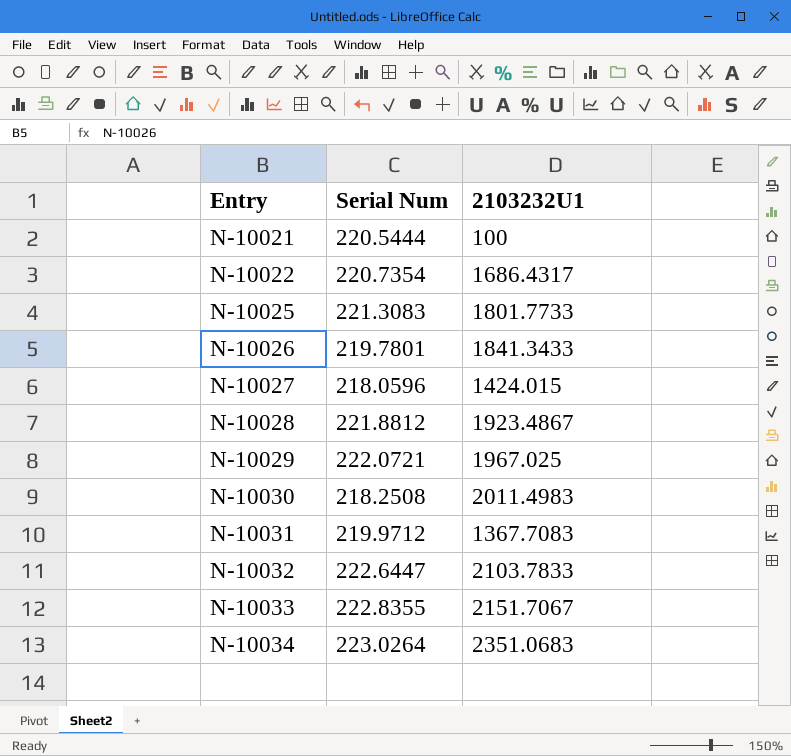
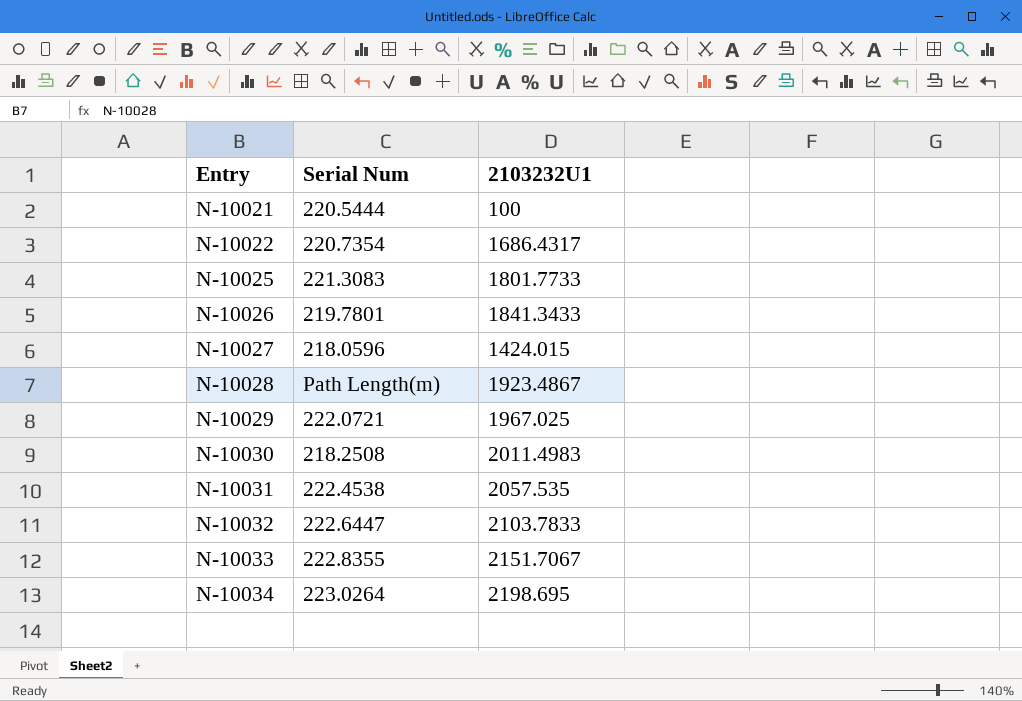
N-10028 | Serial Num: 221.8812 -> Path Length(m)
N-10031 | Serial Num: 219.9712 -> 222.4538
N-10031 | 2103232U1: 1367.7083 -> 2057.535
N-10034 | 2103232U1: 2351.0683 -> 2198.695

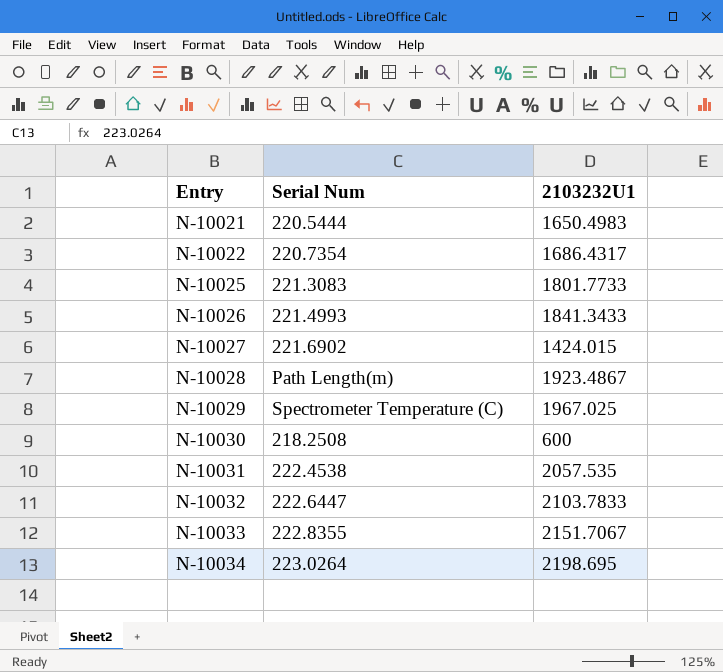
N-10021 | 2103232U1: 100 -> 1650.4983
N-10026 | Serial Num: 219.7801 -> 221.4993
N-10027 | Serial Num: 218.0596 -> 221.6902
N-10029 | Serial Num: 222.0721 -> Spectrometer Temperature (C)
N-10030 | 2103232U1: 2011.4983 -> 600

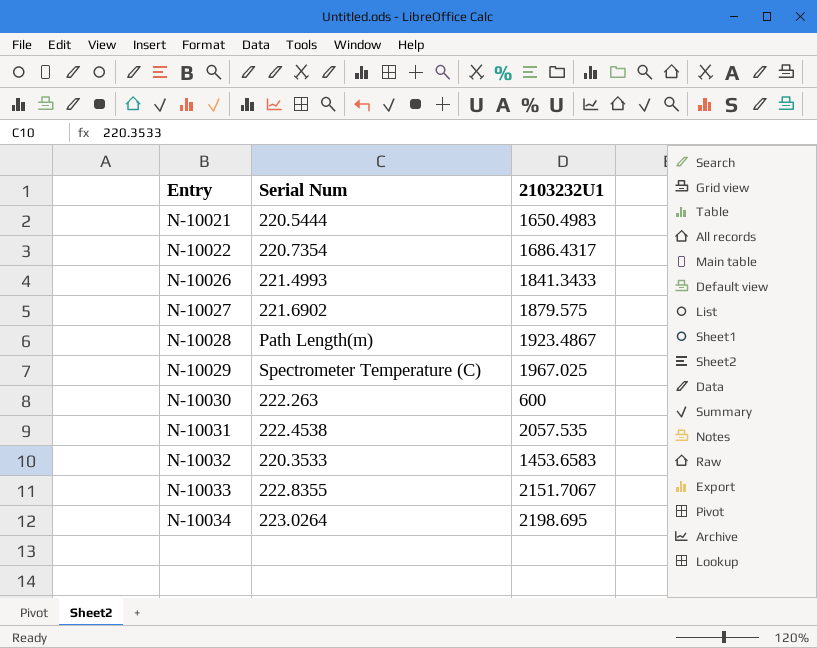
row N-10025: 221.3083 | 1801.7733 -> none
N-10027 | 2103232U1: 1424.015 -> 1879.575
N-10030 | Serial Num: 218.2508 -> 222.263
N-10032 | Serial Num: 222.6447 -> 220.3533
N-10032 | 2103232U1: 2103.7833 -> 1453.6583

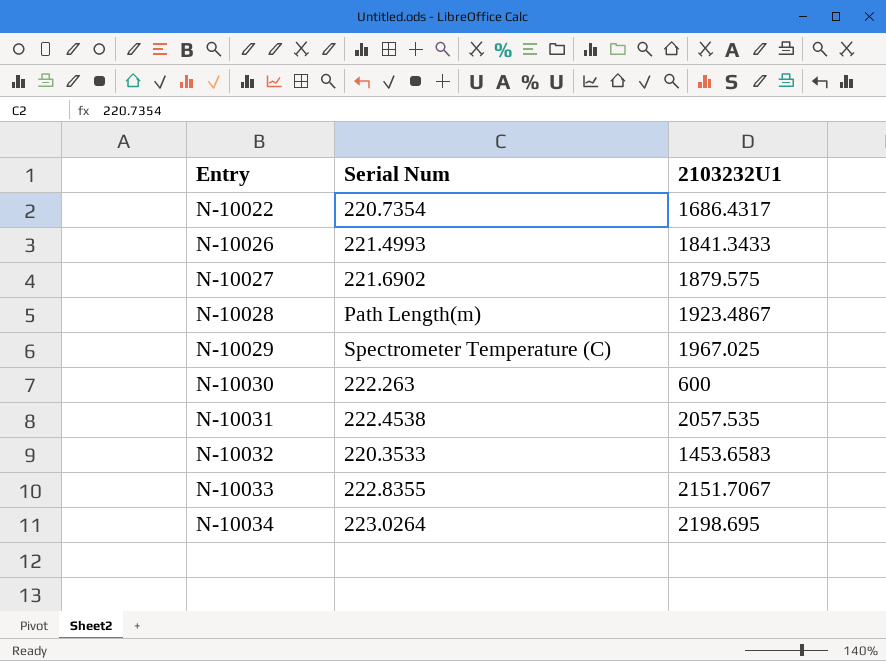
row N-10021: 220.5444 | 1650.4983 -> none

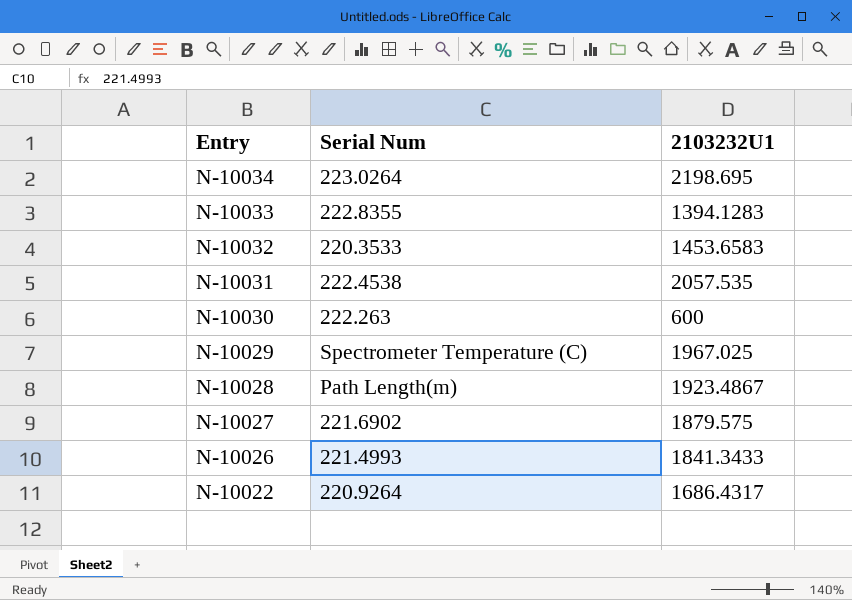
row order: Entry ascending -> Entry descending
N-10033 | 2103232U1: 2151.7067 -> 1394.1283
N-10022 | Serial Num: 220.7354 -> 220.9264

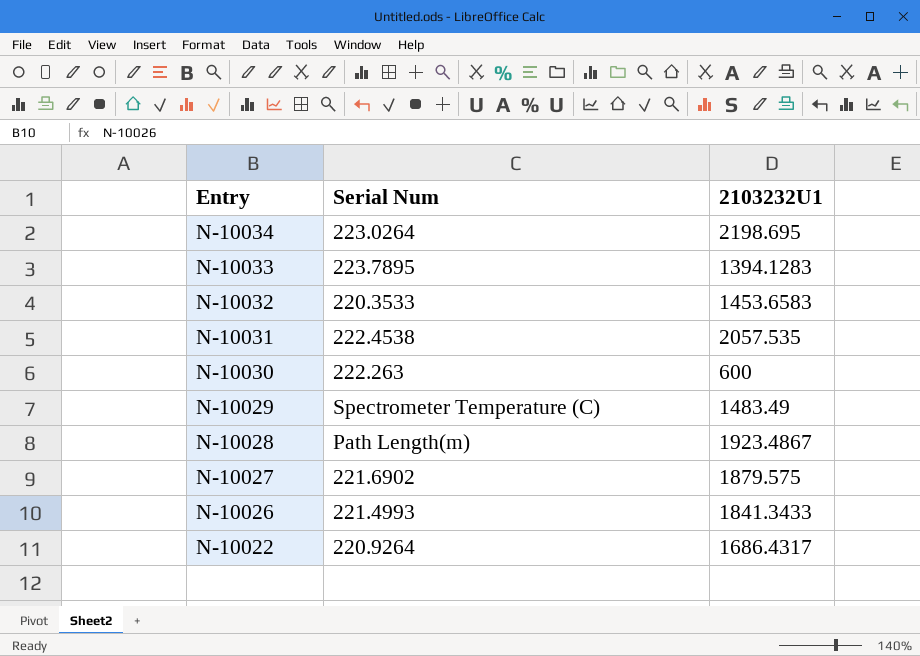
N-10033 | Serial Num: 222.8355 -> 223.7895
N-10029 | 2103232U1: 1967.025 -> 1483.49

